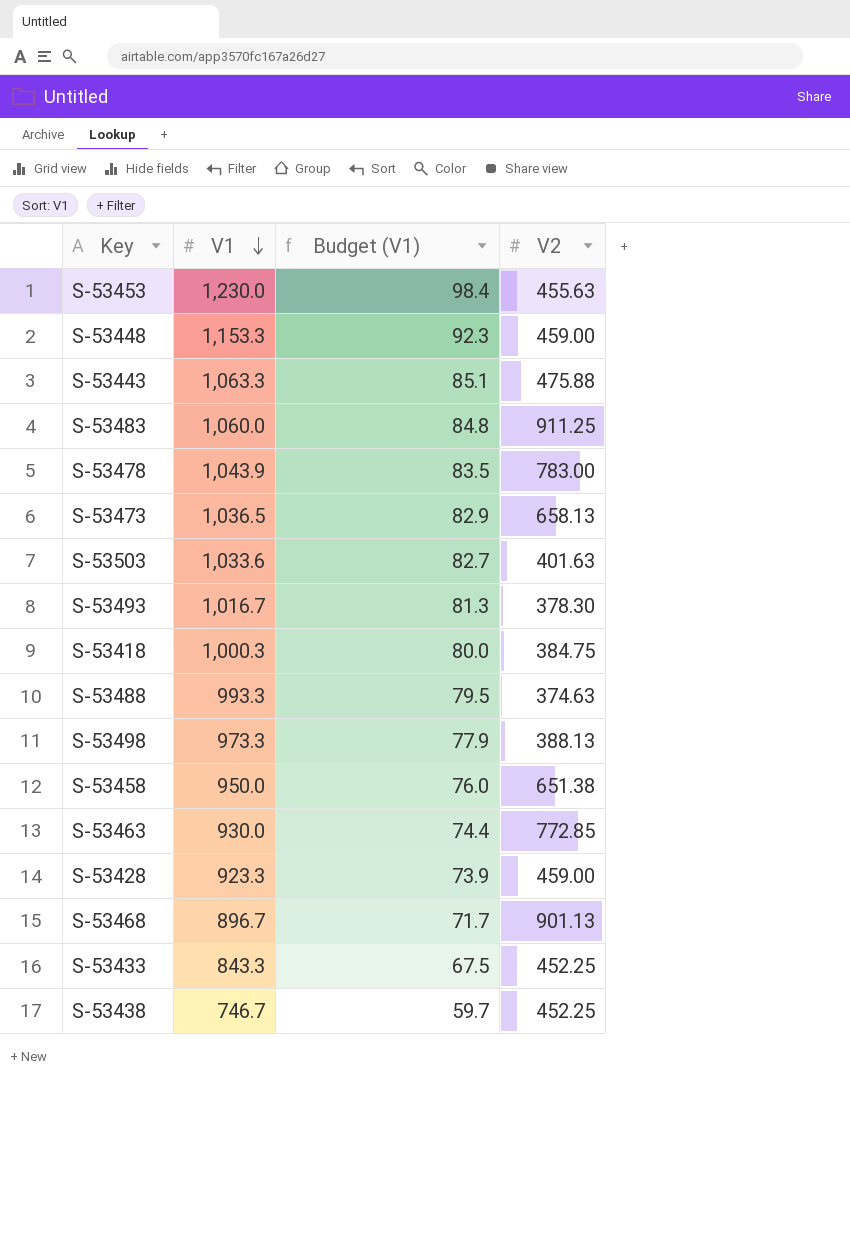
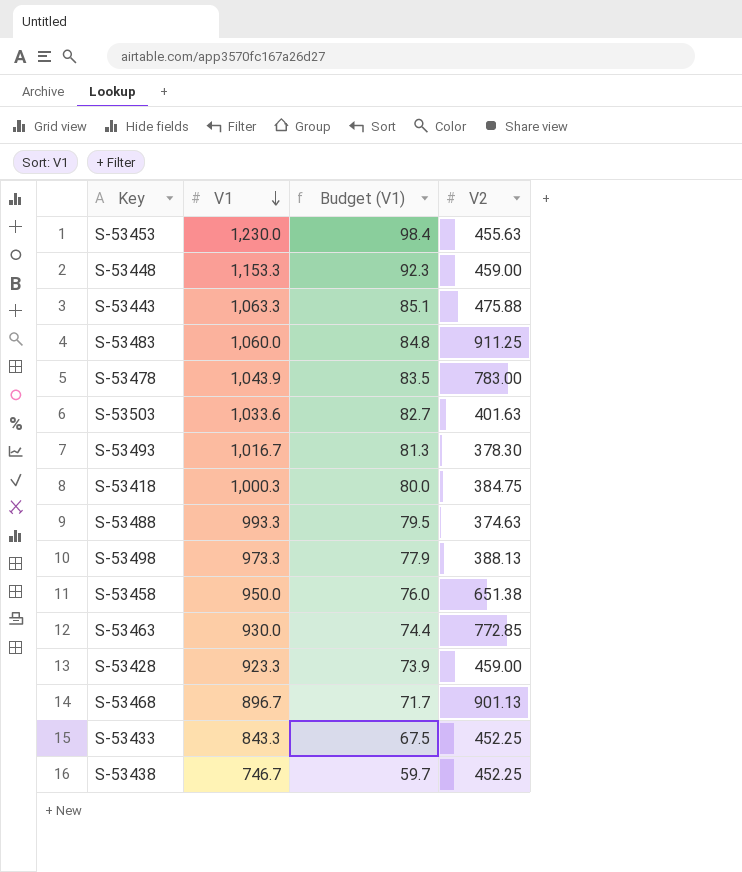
row S-53473: 1,036.5 | 82.9 | 658.13 -> none

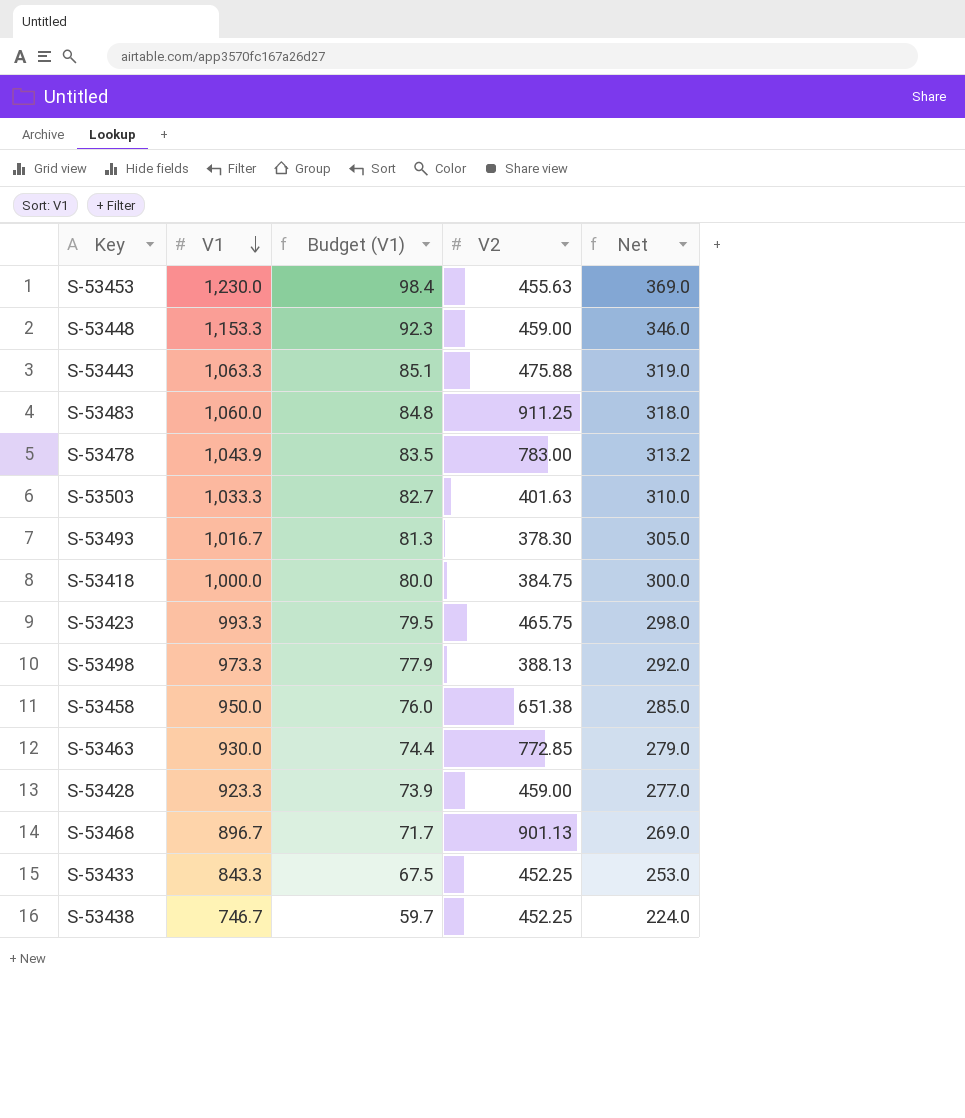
column Net | formula: none -> [V1] * 0.3
row S-53488: 993.3 | 79.5 | 374.63 -> none
S-53503 | V1: 1,033.6 -> 1,033.3
S-53418 | V1: 1,000.3 -> 1,000.0
row S-53423: none -> 993.3 | 79.5 | 465.75 | 298.0

